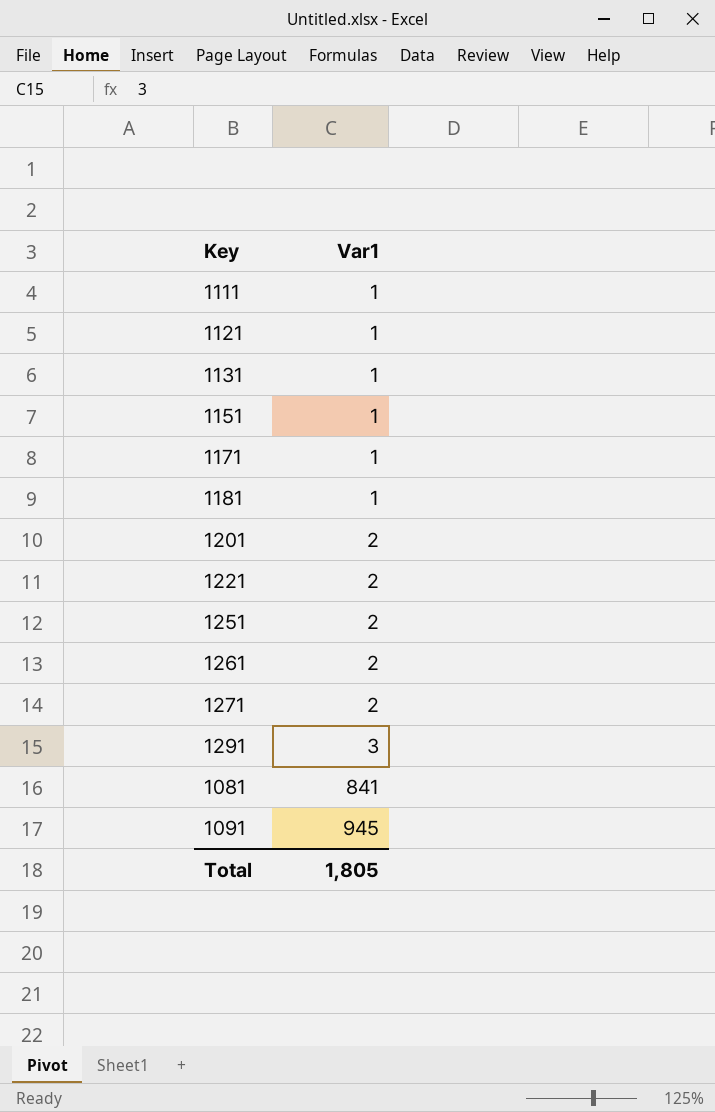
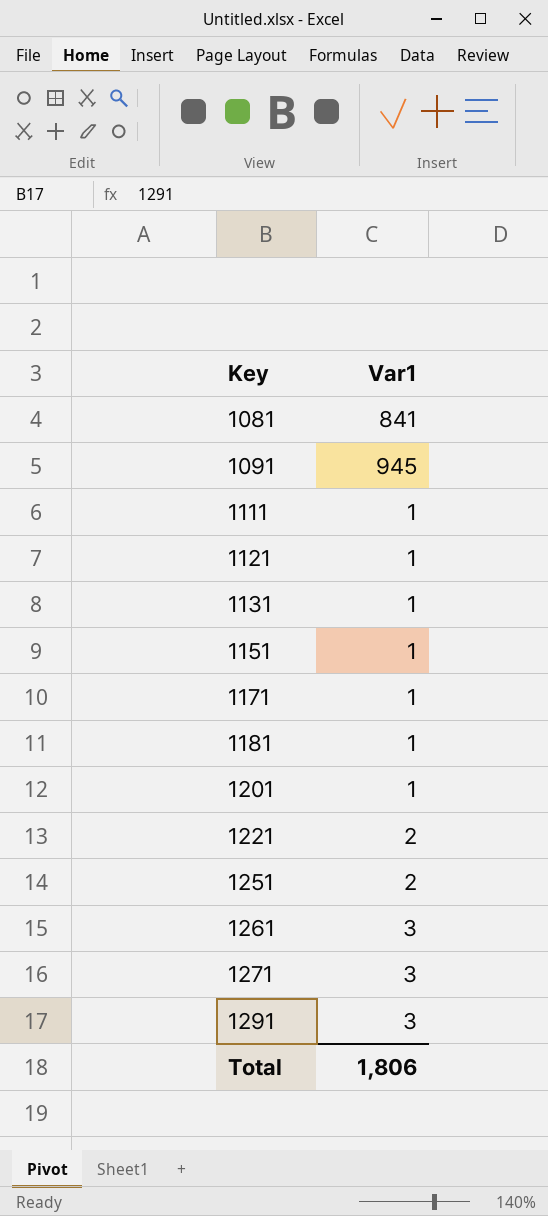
row order: Var1 ascending -> Key ascending
1201 | Var1: 2 -> 1
1261 | Var1: 2 -> 3
1271 | Var1: 2 -> 3
Total | Var1: 1,805 -> 1,806

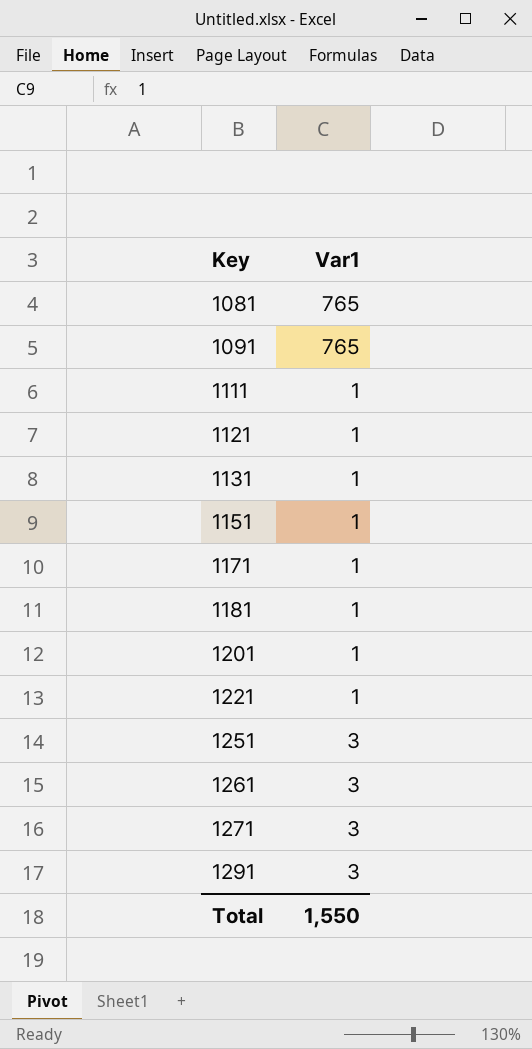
1081 | Var1: 841 -> 765
1091 | Var1: 945 -> 765
1221 | Var1: 2 -> 1
1251 | Var1: 2 -> 3
Total | Var1: 1,806 -> 1,550

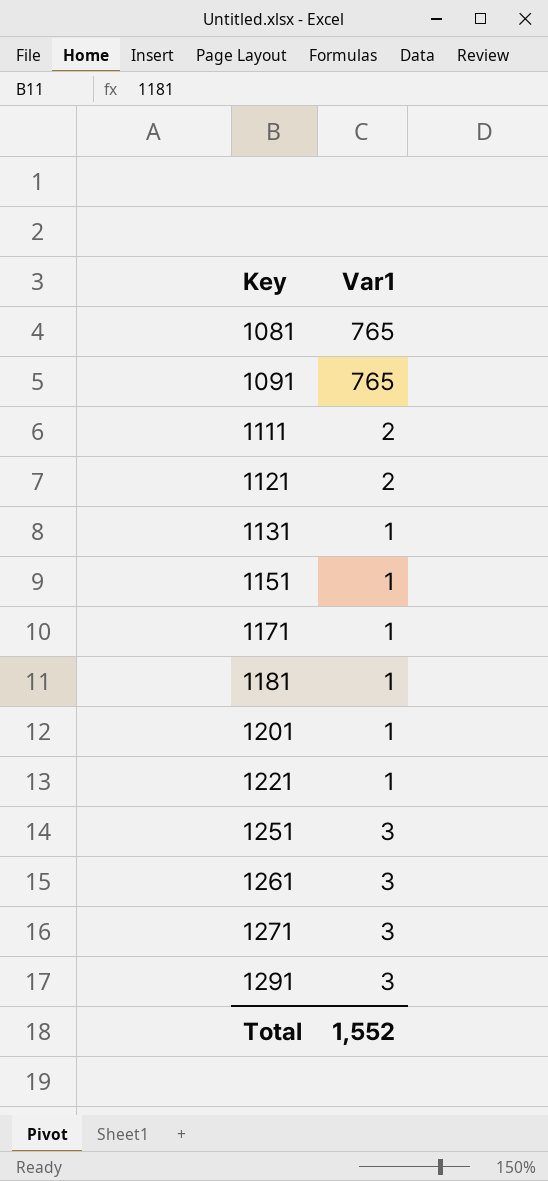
1111 | Var1: 1 -> 2
1121 | Var1: 1 -> 2
Total | Var1: 1,550 -> 1,552

